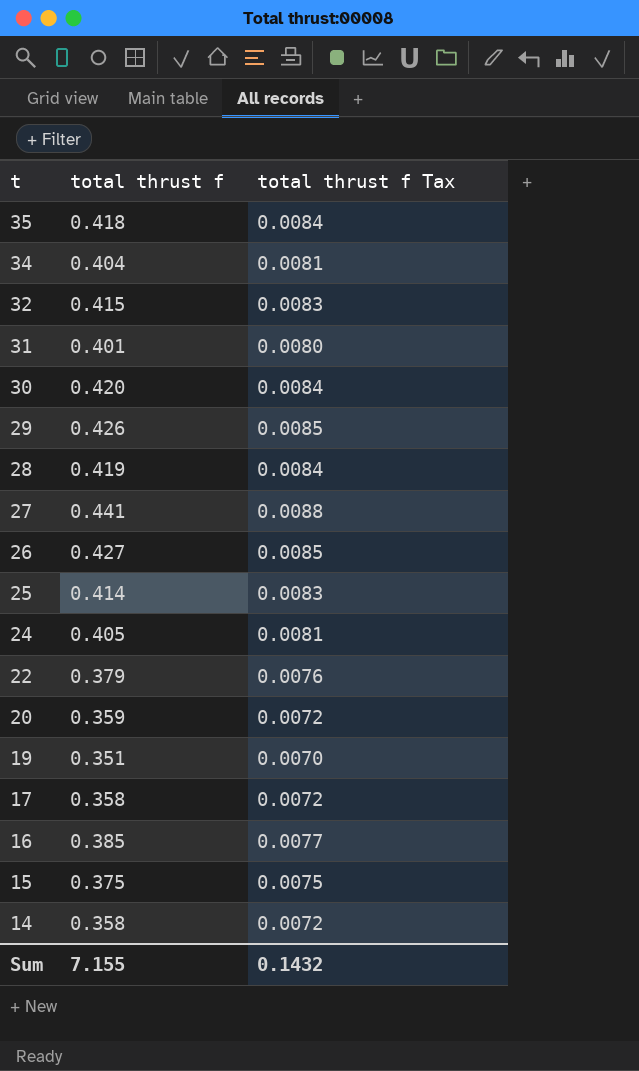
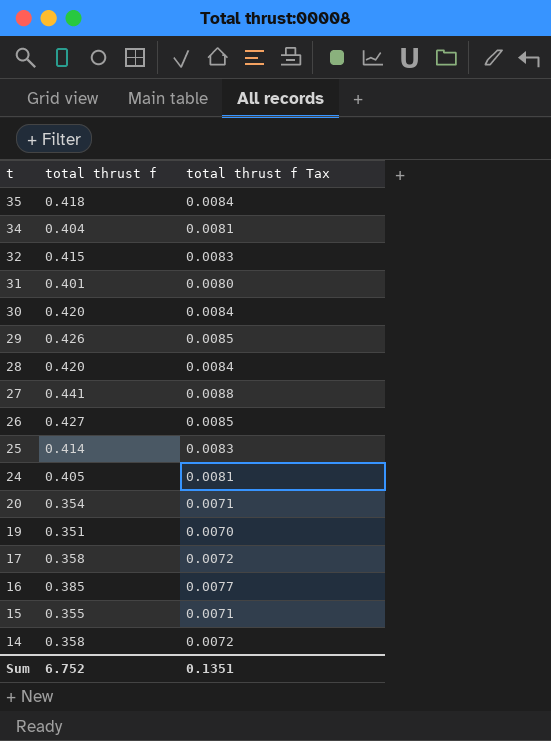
row 22: 0.379 | 0.0076 -> none
28 | total thrust f: 0.419 -> 0.420
20 | total thrust f: 0.359 -> 0.354
20 | total thrust f Tax: 0.0072 -> 0.0071
15 | total thrust f: 0.375 -> 0.355
15 | total thrust f Tax: 0.0075 -> 0.0071
Sum | total thrust f: 7.155 -> 6.752
Sum | total thrust f Tax: 0.1432 -> 0.1351

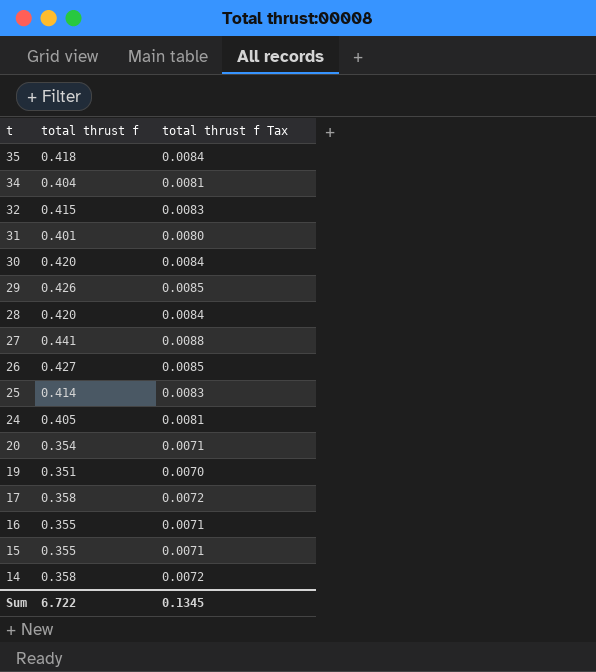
16 | total thrust f: 0.385 -> 0.355
16 | total thrust f Tax: 0.0077 -> 0.0071
Sum | total thrust f: 6.752 -> 6.722
Sum | total thrust f Tax: 0.1351 -> 0.1345

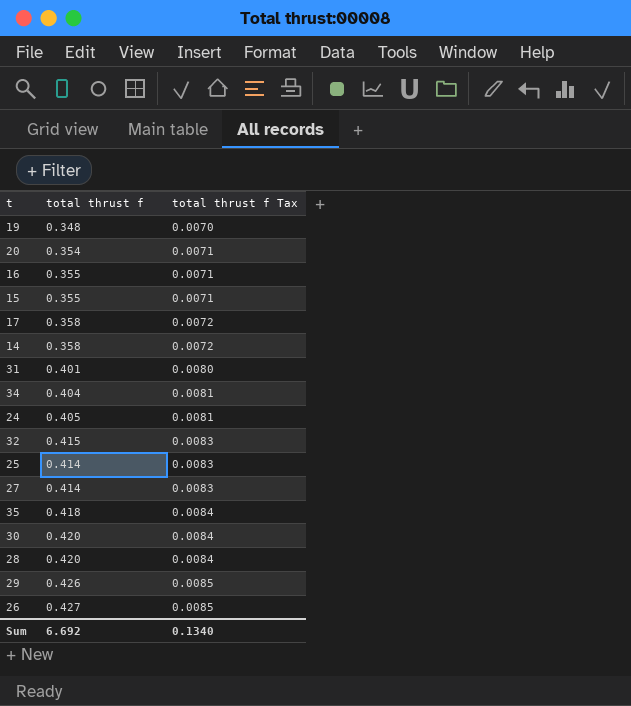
row order: t descending -> total thrust f Tax ascending
19 | total thrust f: 0.351 -> 0.348
27 | total thrust f: 0.441 -> 0.414
27 | total thrust f Tax: 0.0088 -> 0.0083
Sum | total thrust f: 6.722 -> 6.692
Sum | total thrust f Tax: 0.1345 -> 0.1340

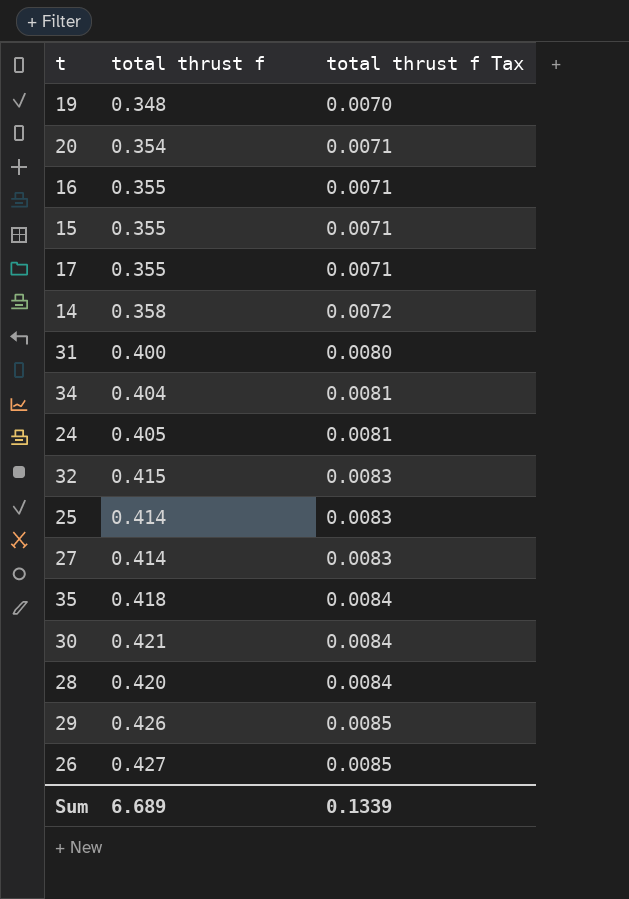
17 | total thrust f: 0.358 -> 0.355
17 | total thrust f Tax: 0.0072 -> 0.0071
31 | total thrust f: 0.401 -> 0.400
30 | total thrust f: 0.420 -> 0.421
Sum | total thrust f: 6.692 -> 6.689
Sum | total thrust f Tax: 0.1340 -> 0.1339

